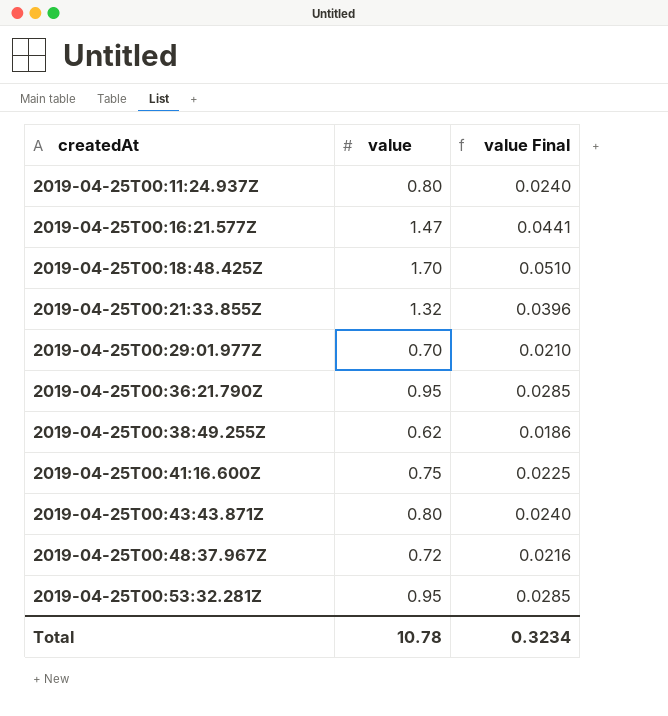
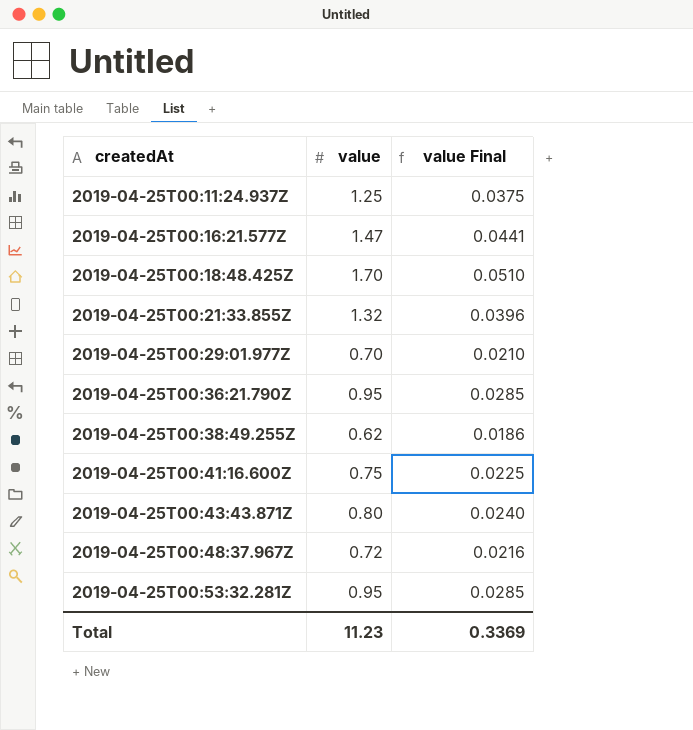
2019-04-25T00:11:24.937Z | value: 0.80 -> 1.25
2019-04-25T00:11:24.937Z | value Final: 0.0240 -> 0.0375
Total | value: 10.78 -> 11.23
Total | value Final: 0.3234 -> 0.3369

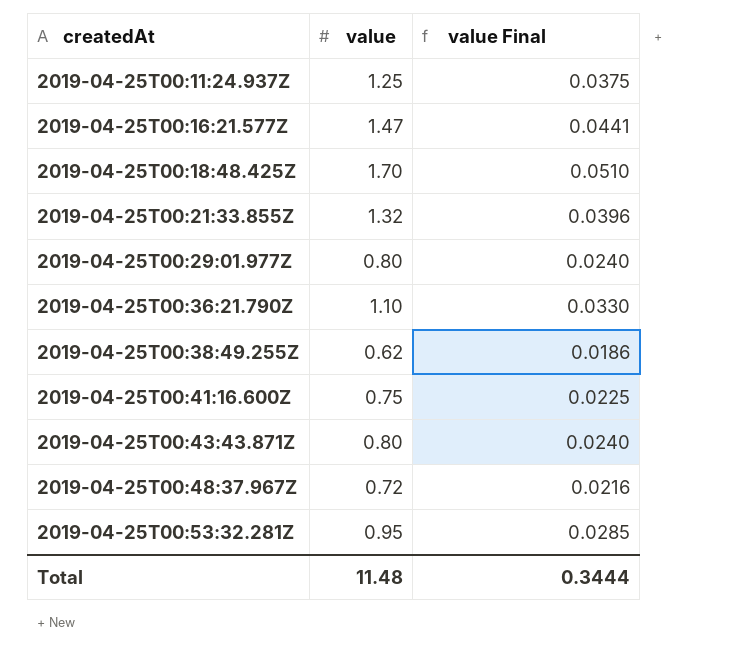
2019-04-25T00:29:01.977Z | value: 0.70 -> 0.80
2019-04-25T00:29:01.977Z | value Final: 0.0210 -> 0.0240
2019-04-25T00:36:21.790Z | value: 0.95 -> 1.10
2019-04-25T00:36:21.790Z | value Final: 0.0285 -> 0.0330
Total | value: 11.23 -> 11.48
Total | value Final: 0.3369 -> 0.3444

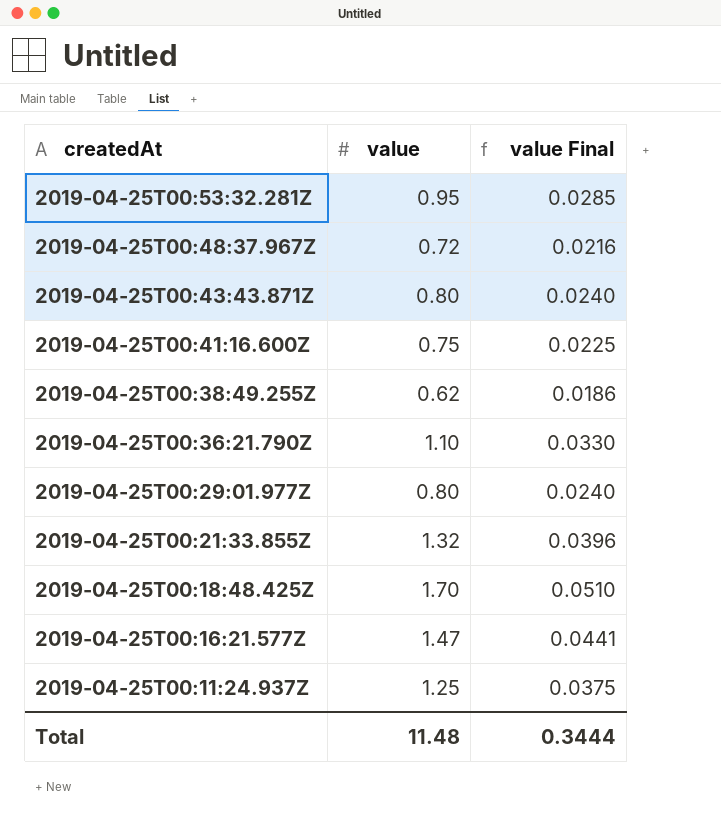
row order: createdAt ascending -> createdAt descending

